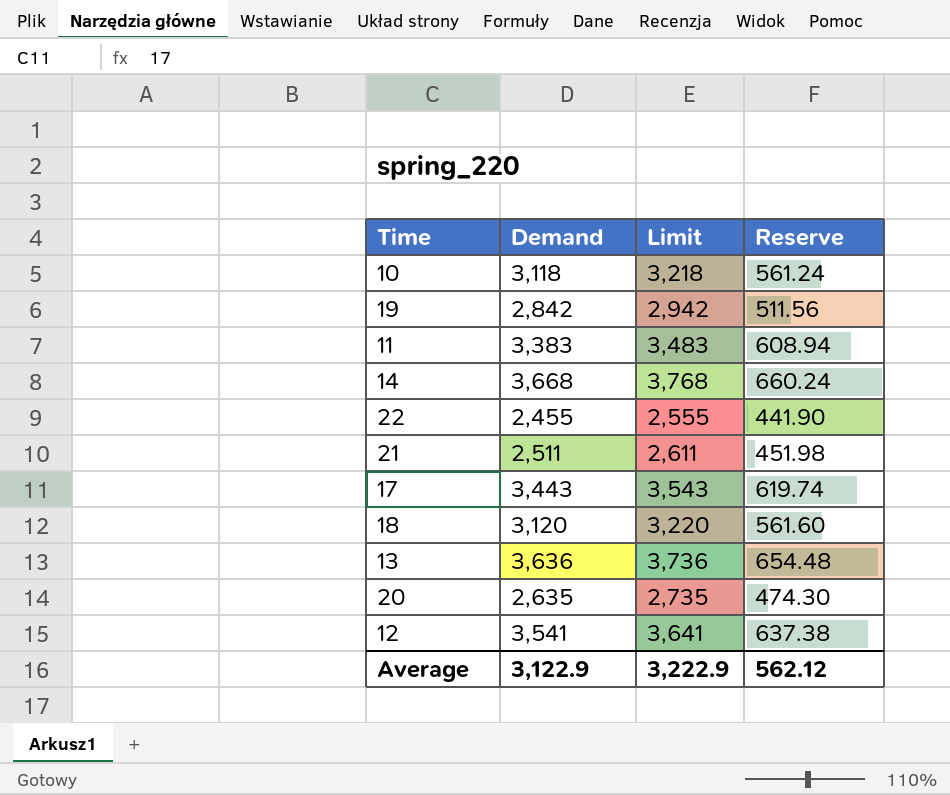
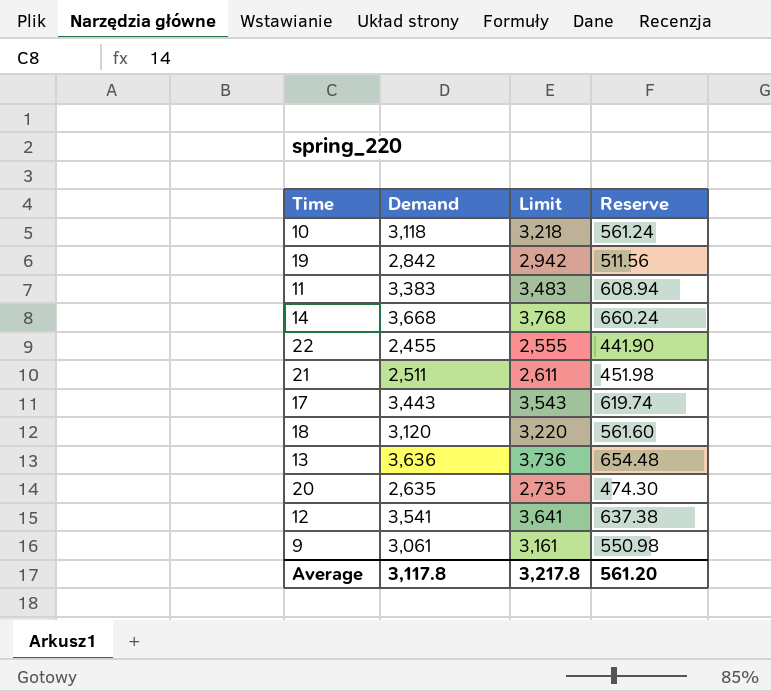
row 9: none -> 3,061 | 3,161 | 550.98
Average | Demand: 3,122.9 -> 3,117.8
Average | Limit: 3,222.9 -> 3,217.8
Average | Reserve: 562.12 -> 561.20

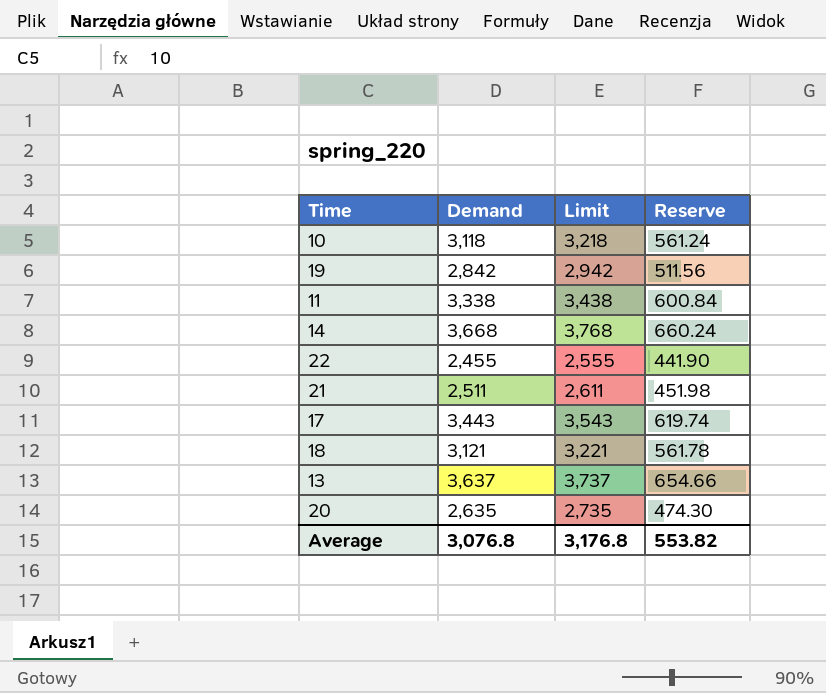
row 12: 3,541 | 3,641 | 637.38 -> none
row 9: 3,061 | 3,161 | 550.98 -> none
11 | Demand: 3,383 -> 3,338
11 | Limit: 3,483 -> 3,438
11 | Reserve: 608.94 -> 600.84
18 | Demand: 3,120 -> 3,121
18 | Limit: 3,220 -> 3,221
18 | Reserve: 561.60 -> 561.78
13 | Demand: 3,636 -> 3,637
13 | Limit: 3,736 -> 3,737
13 | Reserve: 654.48 -> 654.66
Average | Demand: 3,117.8 -> 3,076.8
Average | Limit: 3,217.8 -> 3,176.8
Average | Reserve: 561.20 -> 553.82

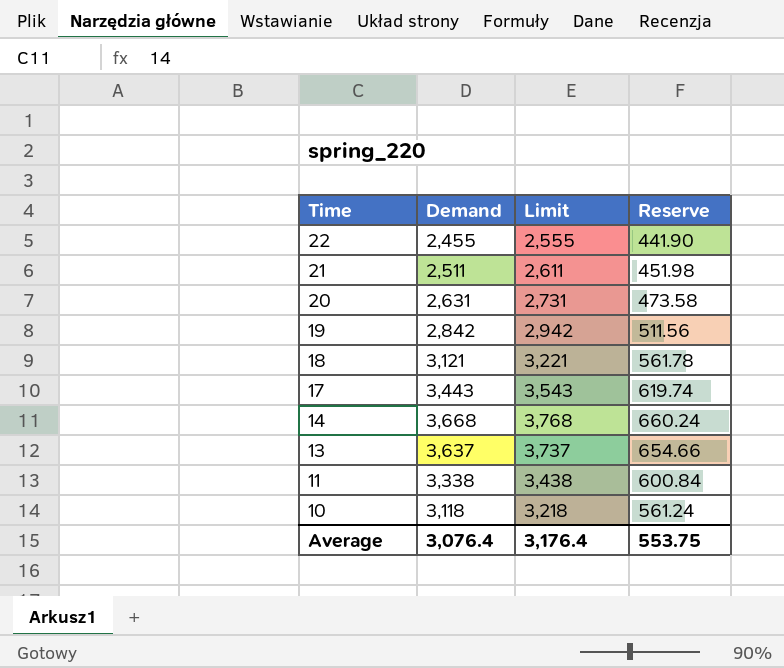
row order: none -> Time descending
20 | Demand: 2,635 -> 2,631
20 | Limit: 2,735 -> 2,731
20 | Reserve: 474.30 -> 473.58
Average | Demand: 3,076.8 -> 3,076.4
Average | Limit: 3,176.8 -> 3,176.4
Average | Reserve: 553.82 -> 553.75

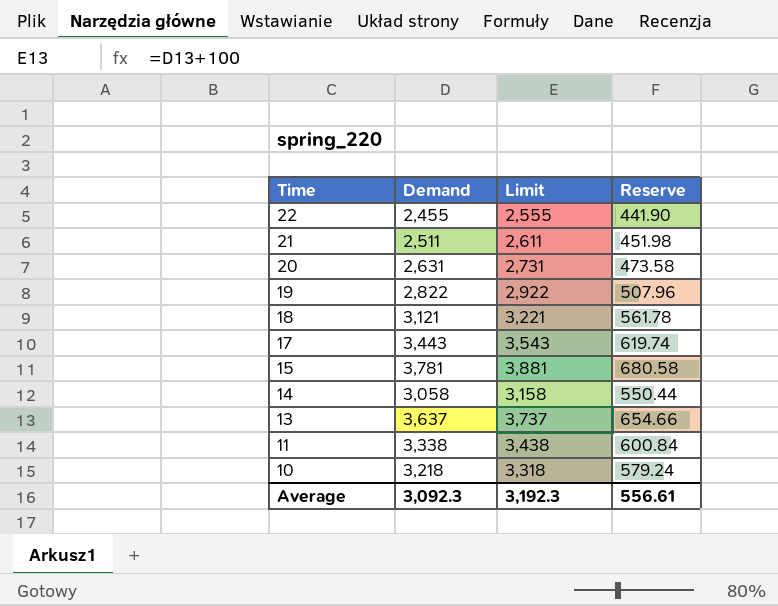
19 | Demand: 2,842 -> 2,822
19 | Limit: 2,942 -> 2,922
19 | Reserve: 511.56 -> 507.96
row 15: none -> 3,781 | 3,881 | 680.58
14 | Demand: 3,668 -> 3,058
14 | Limit: 3,768 -> 3,158
14 | Reserve: 660.24 -> 550.44
10 | Demand: 3,118 -> 3,218
10 | Limit: 3,218 -> 3,318
10 | Reserve: 561.24 -> 579.24
Average | Demand: 3,076.4 -> 3,092.3
Average | Limit: 3,176.4 -> 3,192.3
Average | Reserve: 553.75 -> 556.61

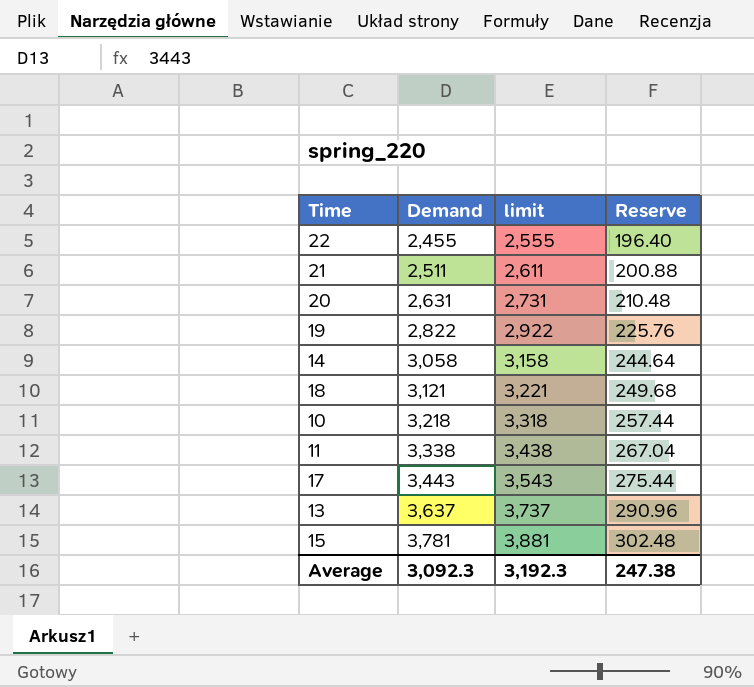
row order: Time descending -> Demand ascending
column name: Limit -> limit
column Reserve | formula: [Demand] * 0.18 -> [Demand] * 0.08
Average | Reserve: 556.61 -> 247.38

